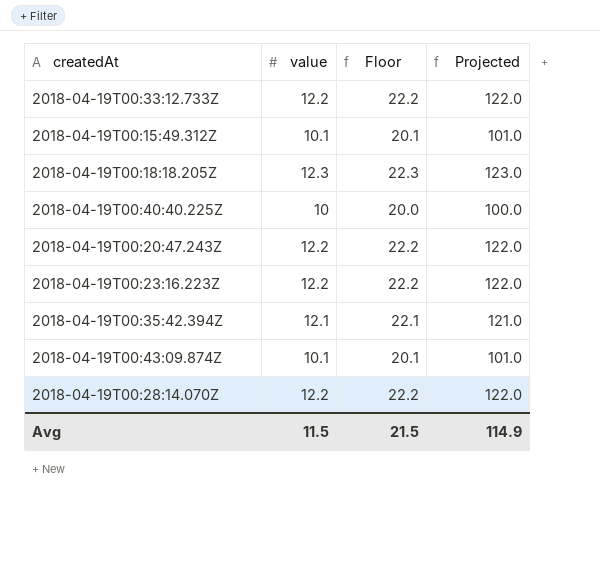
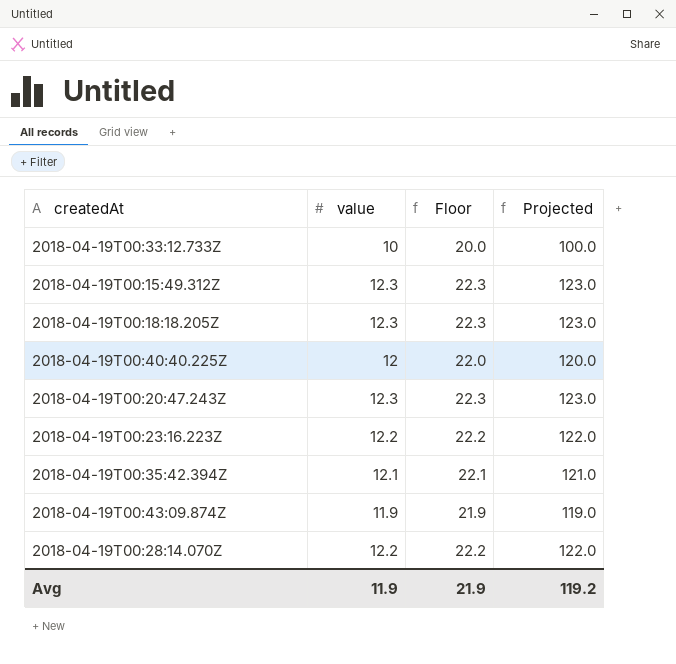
2018-04-19T00:33:12.733Z | value: 12.2 -> 10
2018-04-19T00:33:12.733Z | Floor: 22.2 -> 20.0
2018-04-19T00:33:12.733Z | Projected: 122.0 -> 100.0
2018-04-19T00:15:49.312Z | value: 10.1 -> 12.3
2018-04-19T00:15:49.312Z | Floor: 20.1 -> 22.3
2018-04-19T00:15:49.312Z | Projected: 101.0 -> 123.0
2018-04-19T00:40:40.225Z | value: 10 -> 12
2018-04-19T00:40:40.225Z | Floor: 20.0 -> 22.0
2018-04-19T00:40:40.225Z | Projected: 100.0 -> 120.0
2018-04-19T00:20:47.243Z | value: 12.2 -> 12.3
2018-04-19T00:20:47.243Z | Floor: 22.2 -> 22.3
2018-04-19T00:20:47.243Z | Projected: 122.0 -> 123.0
2018-04-19T00:43:09.874Z | value: 10.1 -> 11.9
2018-04-19T00:43:09.874Z | Floor: 20.1 -> 21.9
2018-04-19T00:43:09.874Z | Projected: 101.0 -> 119.0
Avg | value: 11.5 -> 11.9
Avg | Floor: 21.5 -> 21.9
Avg | Projected: 114.9 -> 119.2

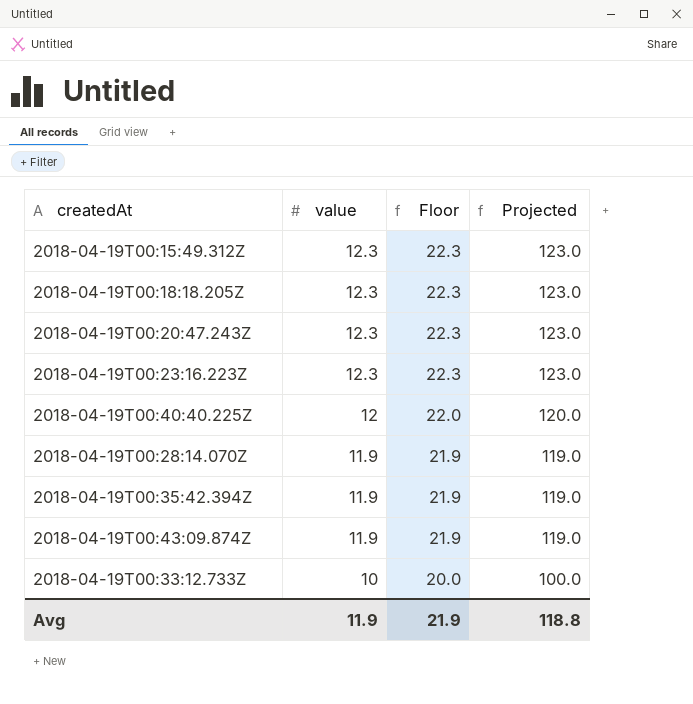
row order: none -> value descending
2018-04-19T00:23:16.223Z | value: 12.2 -> 12.3
2018-04-19T00:23:16.223Z | Floor: 22.2 -> 22.3
2018-04-19T00:23:16.223Z | Projected: 122.0 -> 123.0
2018-04-19T00:28:14.070Z | value: 12.2 -> 11.9
2018-04-19T00:28:14.070Z | Floor: 22.2 -> 21.9
2018-04-19T00:28:14.070Z | Projected: 122.0 -> 119.0
2018-04-19T00:35:42.394Z | value: 12.1 -> 11.9
2018-04-19T00:35:42.394Z | Floor: 22.1 -> 21.9
2018-04-19T00:35:42.394Z | Projected: 121.0 -> 119.0
Avg | Projected: 119.2 -> 118.8

